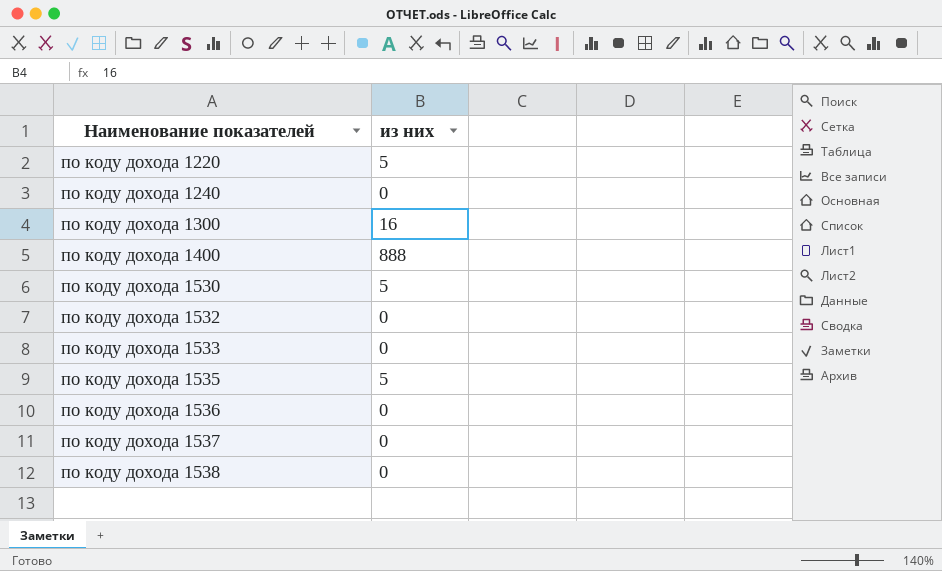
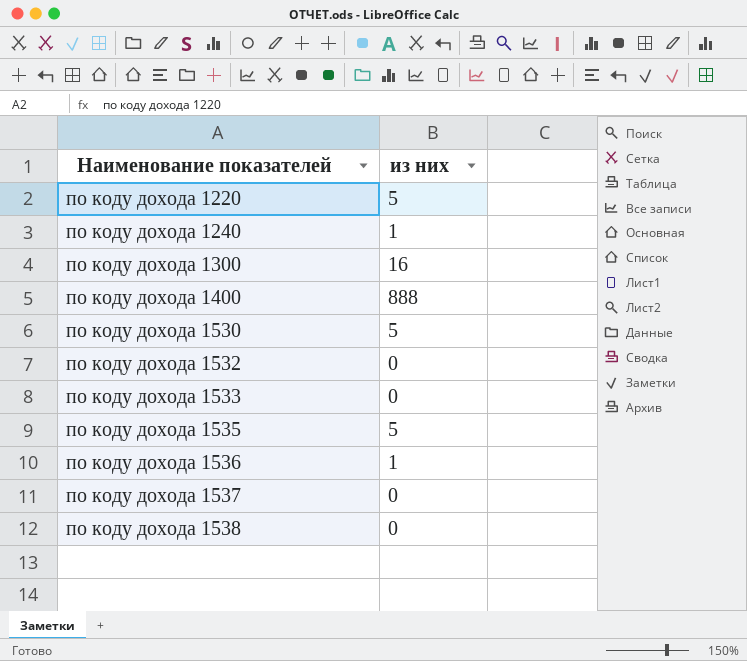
по коду дохода 1240 | из них: 0 -> 1
по коду дохода 1536 | из них: 0 -> 1

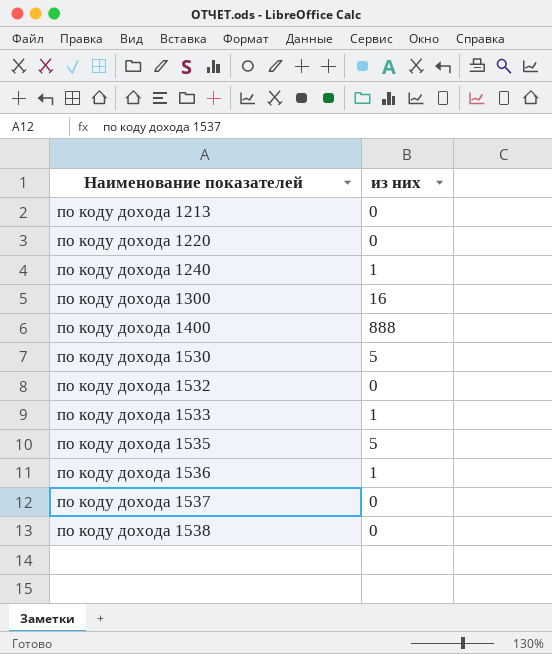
row по коду дохода 1213: none -> 0
по коду дохода 1220 | из них: 5 -> 0
по коду дохода 1533 | из них: 0 -> 1

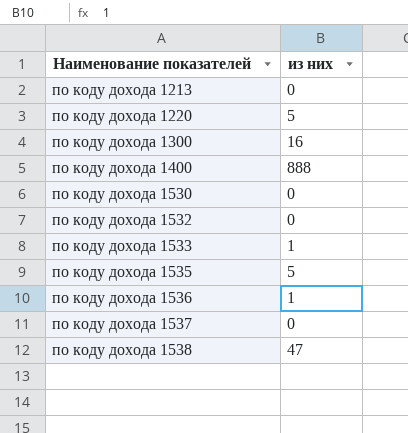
row по коду дохода 1240: 1 -> none
по коду дохода 1220 | из них: 0 -> 5
по коду дохода 1530 | из них: 5 -> 0
по коду дохода 1538 | из них: 0 -> 47

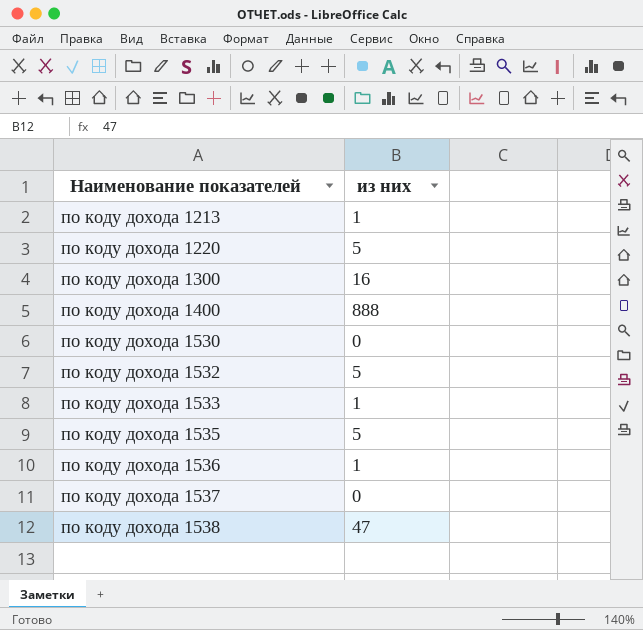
по коду дохода 1213 | из них: 0 -> 1
по коду дохода 1532 | из них: 0 -> 5

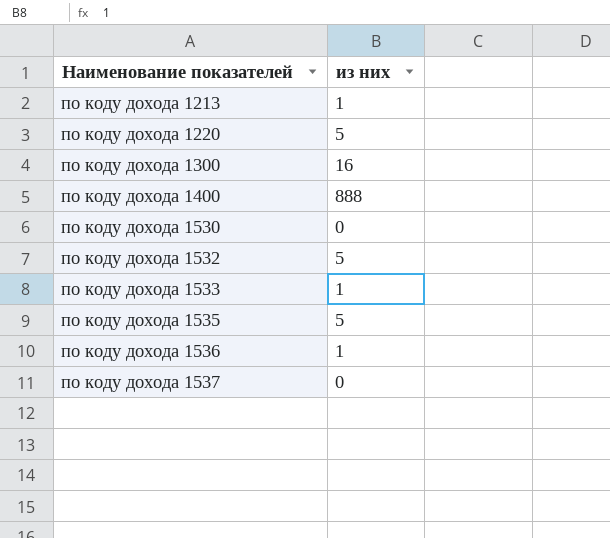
row по коду дохода 1538: 47 -> none

